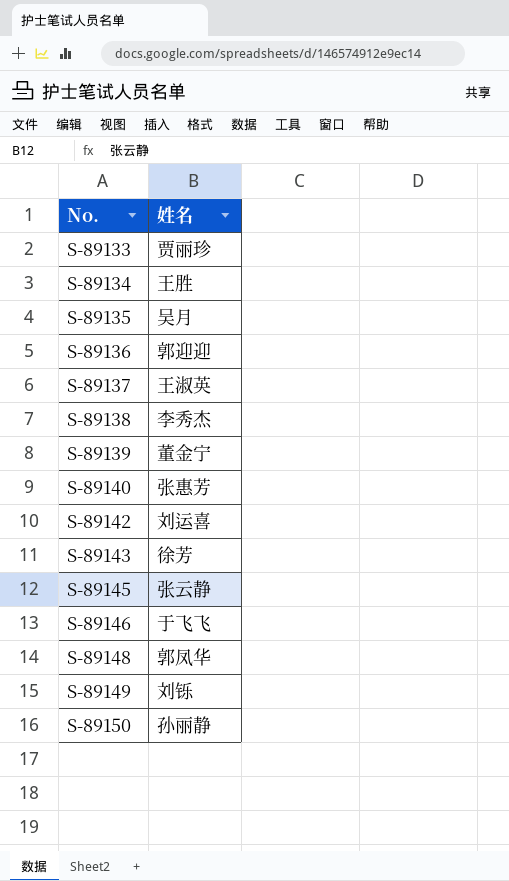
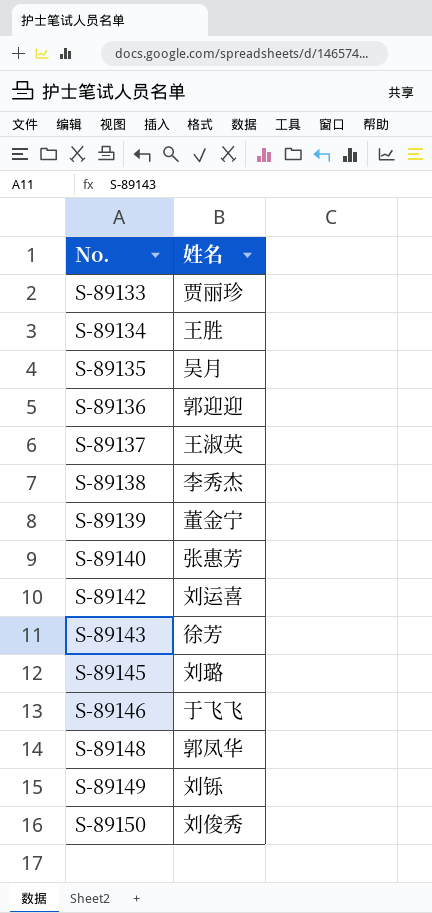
S-89145 | 姓名: 张云静 -> 刘璐
S-89150 | 姓名: 孙丽静 -> 刘俊秀

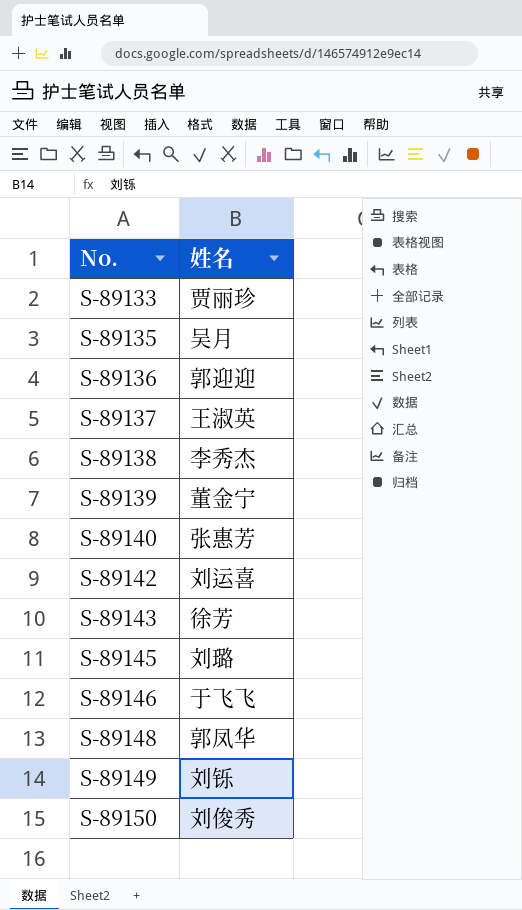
row S-89134: 王胜 -> none

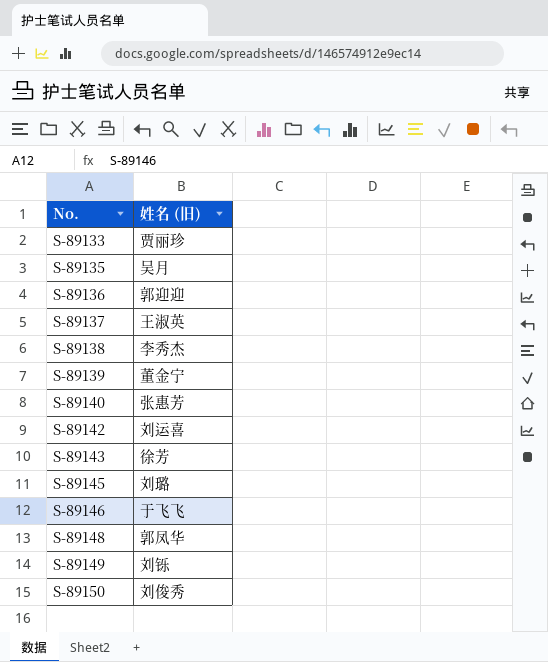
column name: 姓名 -> 姓名 (旧)

